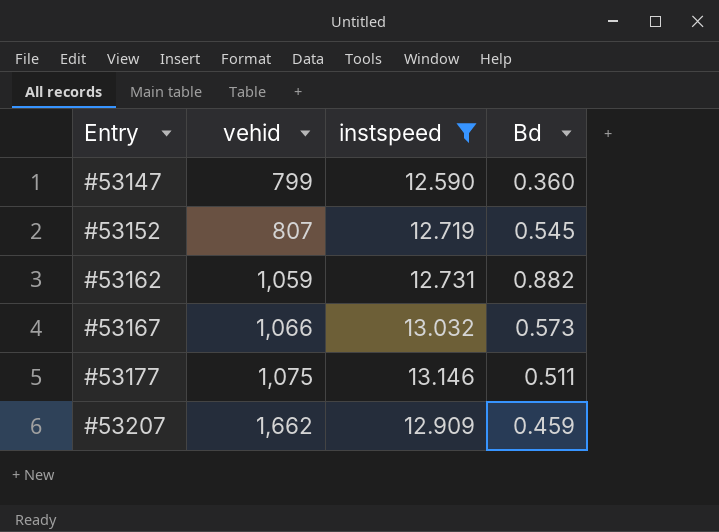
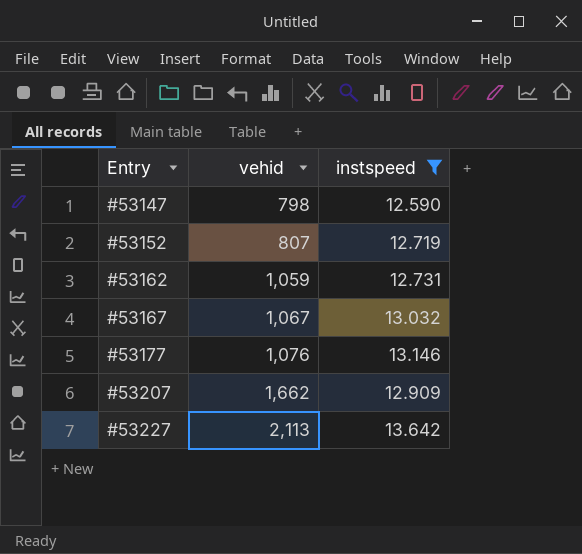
column Bd | position: 4 -> none
#53147 | vehid: 799 -> 798
#53167 | vehid: 1,066 -> 1,067
#53177 | vehid: 1,075 -> 1,076
row #53227: none -> 2,113 | 13.642

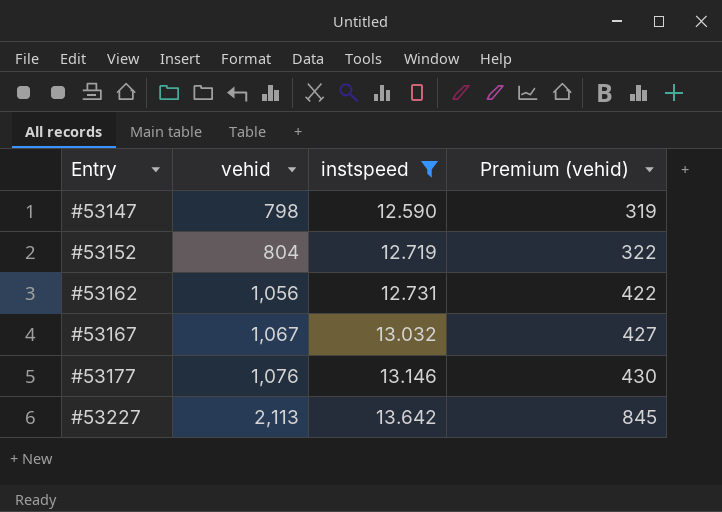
column Premium (vehid) | formula: none -> [vehid] * 0.4
row #53207: 1,662 | 12.909 -> none
#53152 | vehid: 807 -> 804
#53162 | vehid: 1,059 -> 1,056

